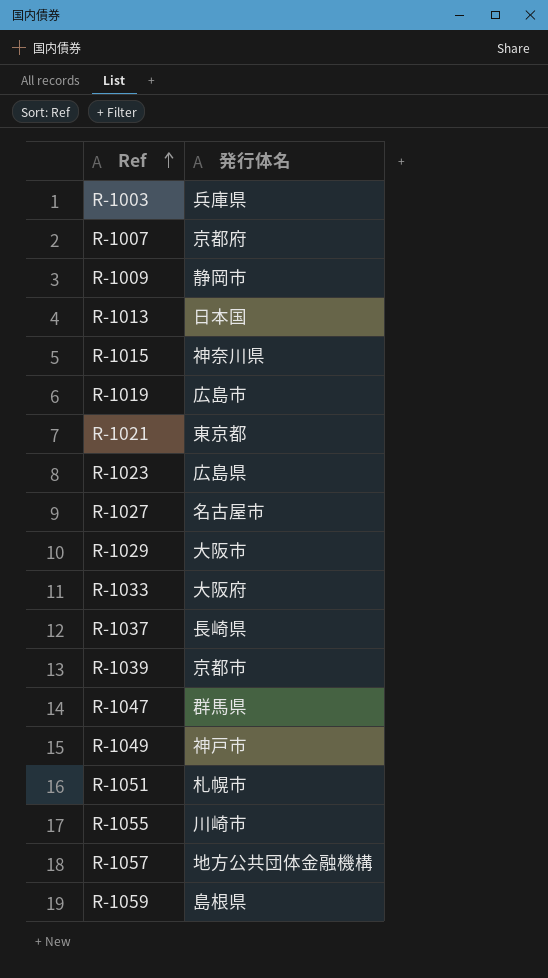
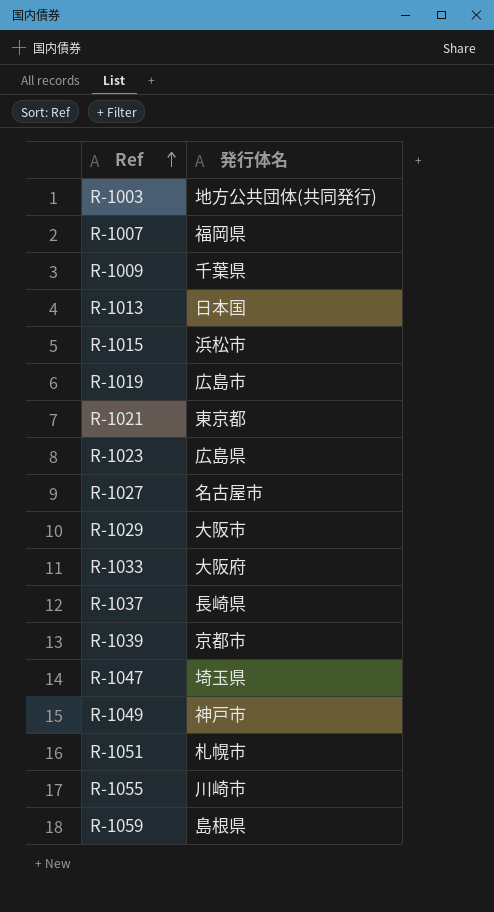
row R-1057: 地方公共団体金融機構 -> none
R-1003 | 発行体名: 兵庫県 -> 地方公共団体(共同発行)
R-1007 | 発行体名: 京都府 -> 福岡県
R-1009 | 発行体名: 静岡市 -> 千葉県
R-1015 | 発行体名: 神奈川県 -> 浜松市
R-1047 | 発行体名: 群馬県 -> 埼玉県

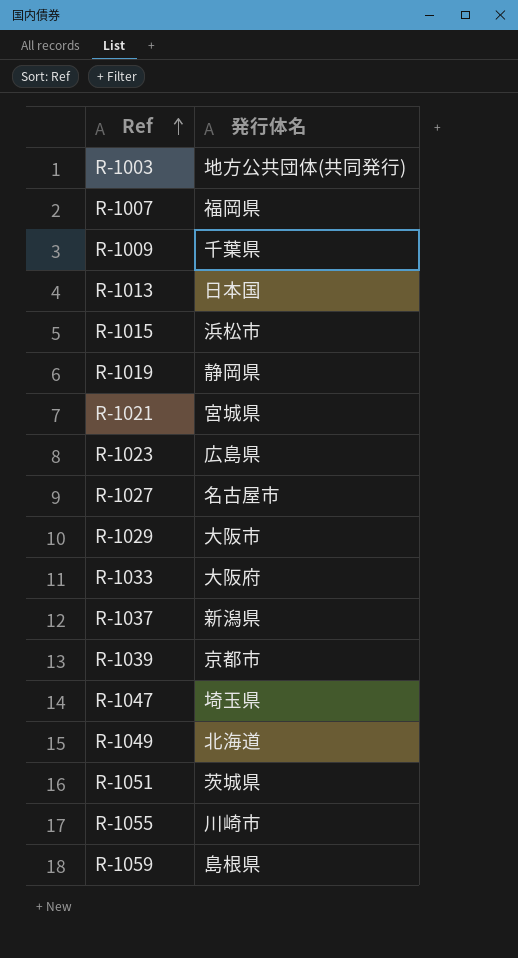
R-1019 | 発行体名: 広島市 -> 静岡県
R-1021 | 発行体名: 東京都 -> 宮城県
R-1037 | 発行体名: 長崎県 -> 新潟県
R-1049 | 発行体名: 神戸市 -> 北海道
R-1051 | 発行体名: 札幌市 -> 茨城県

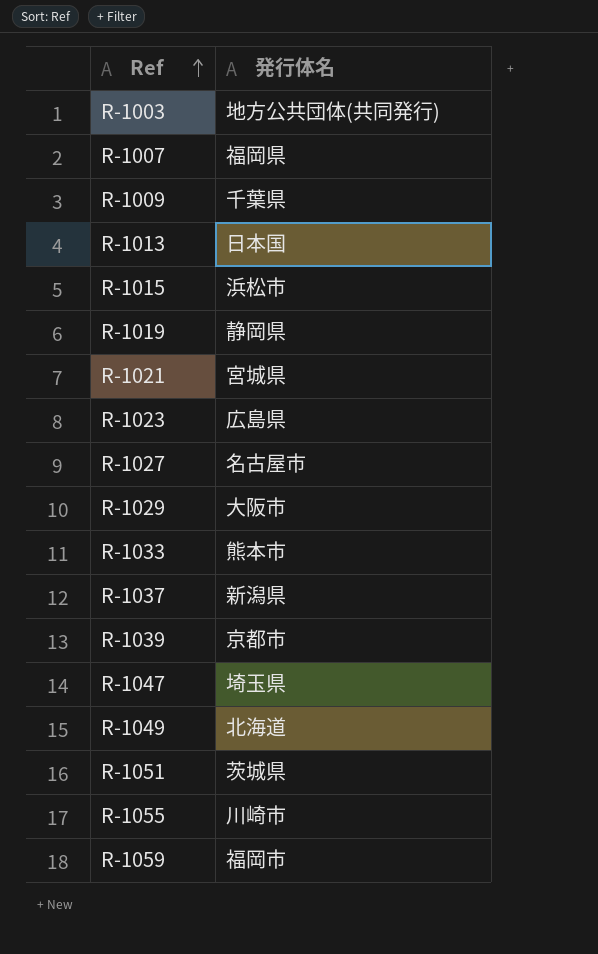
R-1033 | 発行体名: 大阪府 -> 熊本市
R-1059 | 発行体名: 島根県 -> 福岡市

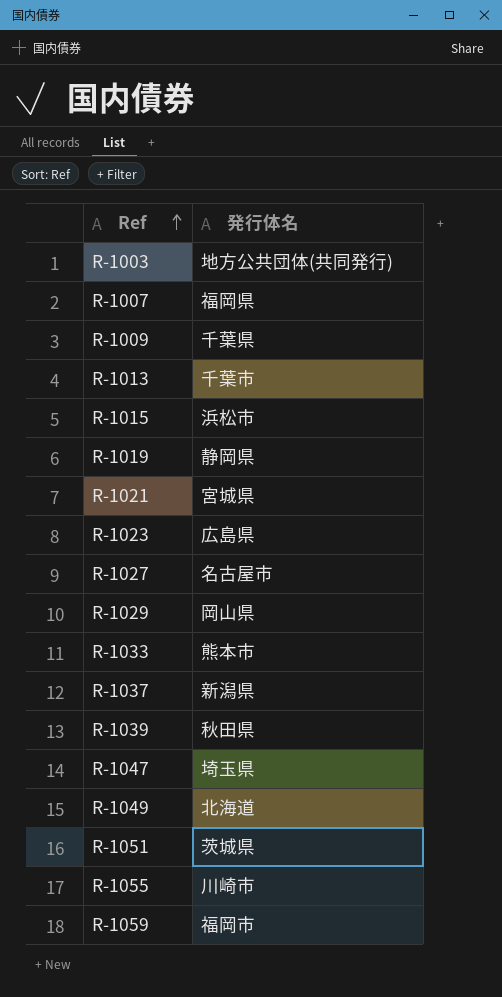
R-1013 | 発行体名: 日本国 -> 千葉市
R-1029 | 発行体名: 大阪市 -> 岡山県
R-1039 | 発行体名: 京都市 -> 秋田県

